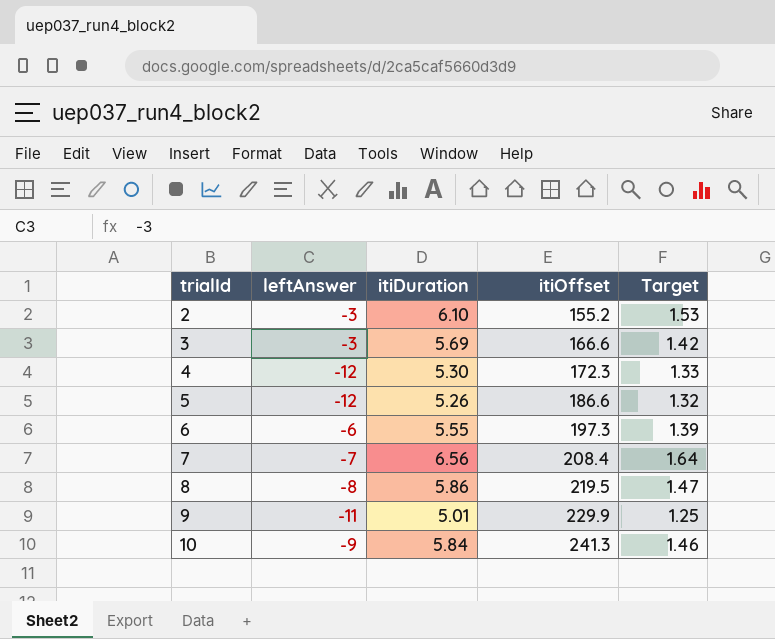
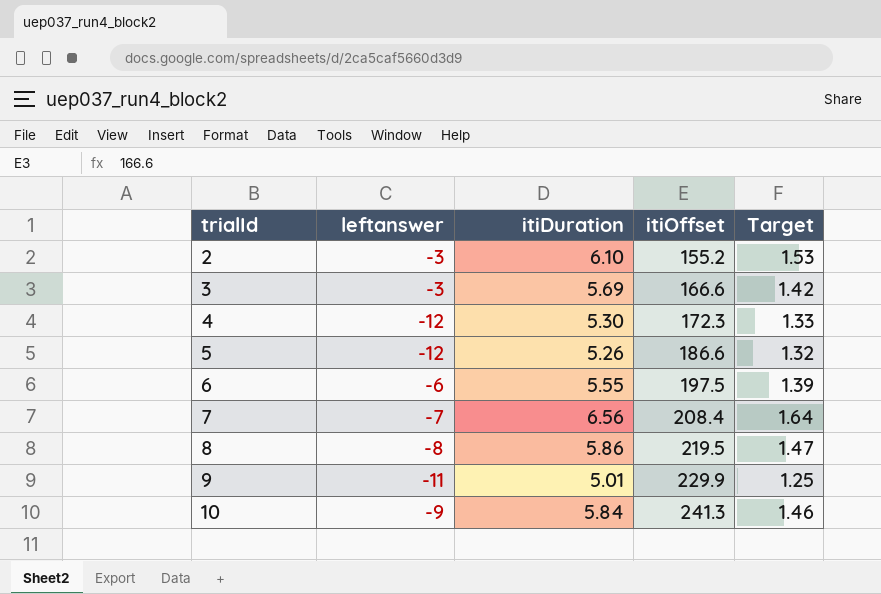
column name: leftAnswer -> leftanswer
6 | itiOffset: 197.3 -> 197.5

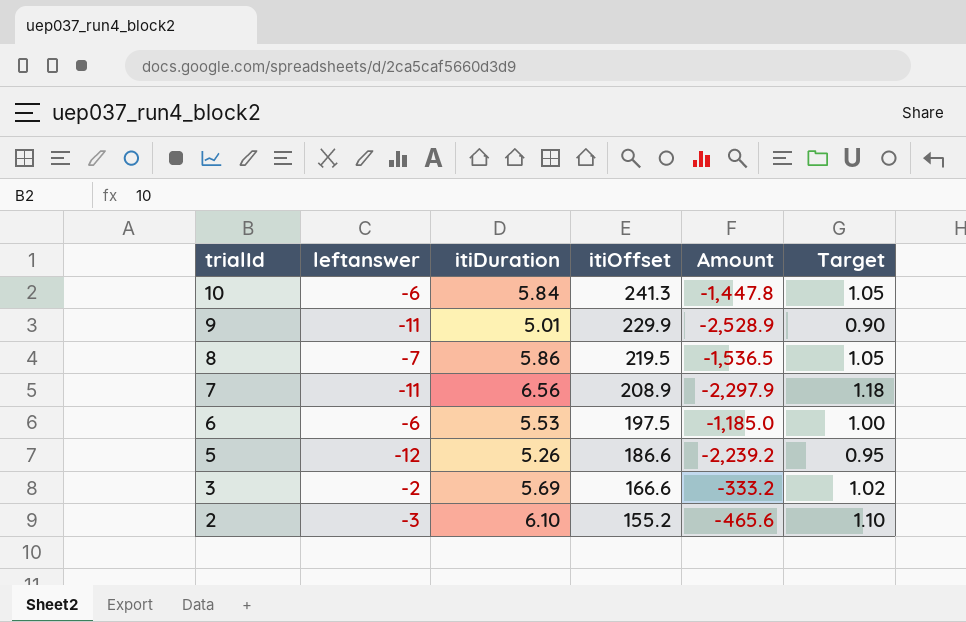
row order: trialId ascending -> trialId descending
column Amount | formula: none -> [leftanswer] * [itiOffset]
column Target | formula: [itiDuration] * 0.25 -> [itiDuration] * 0.18
row 4: -12 | 5.30 | 172.3 | 1.33 -> none
10 | leftanswer: -9 -> -6
8 | leftanswer: -8 -> -7
7 | leftanswer: -7 -> -11
7 | itiOffset: 208.4 -> 208.9
6 | itiDuration: 5.55 -> 5.53
3 | leftanswer: -3 -> -2

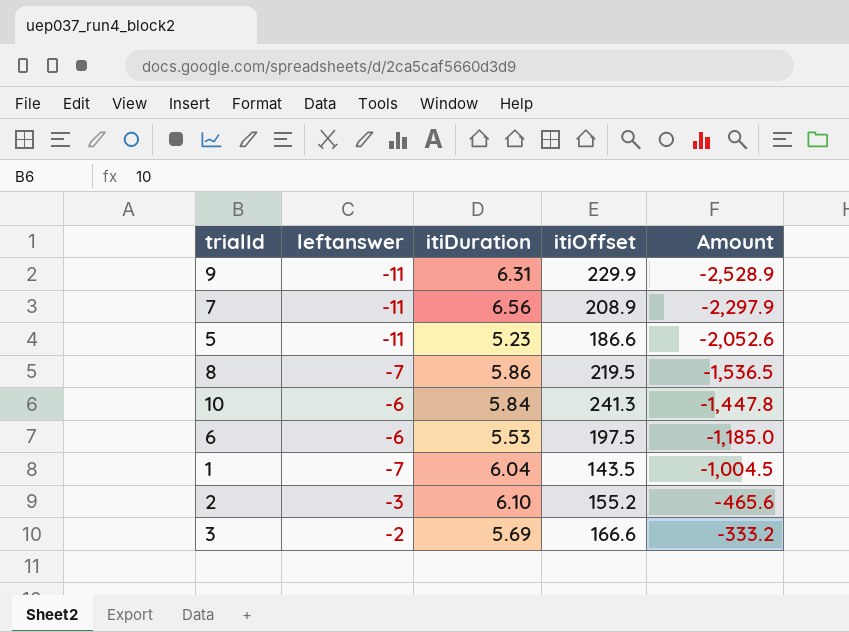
row order: trialId descending -> Amount ascending
column Target | formula: [itiDuration] * 0.18 -> none
9 | itiDuration: 5.01 -> 6.31
5 | leftanswer: -12 -> -11
5 | itiDuration: 5.26 -> 5.23
5 | Amount: -2,239.2 -> -2,052.6
row 1: none -> -7 | 6.04 | 143.5 | -1,004.5

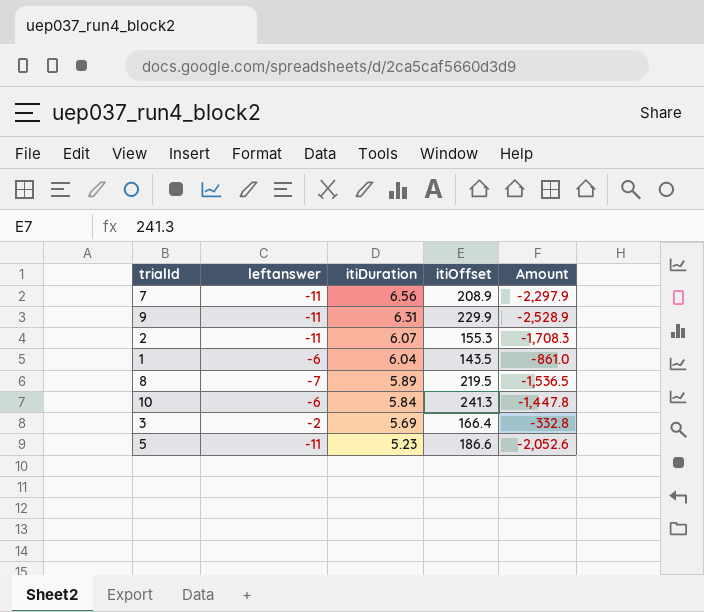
row order: Amount ascending -> itiDuration descending
row 6: -6 | 5.53 | 197.5 | -1,185.0 -> none
2 | leftanswer: -3 -> -11
2 | itiDuration: 6.10 -> 6.07
2 | itiOffset: 155.2 -> 155.3
2 | Amount: -465.6 -> -1,708.3
1 | leftanswer: -7 -> -6
1 | Amount: -1,004.5 -> -861.0
8 | itiDuration: 5.86 -> 5.89
3 | itiOffset: 166.6 -> 166.4
3 | Amount: -333.2 -> -332.8

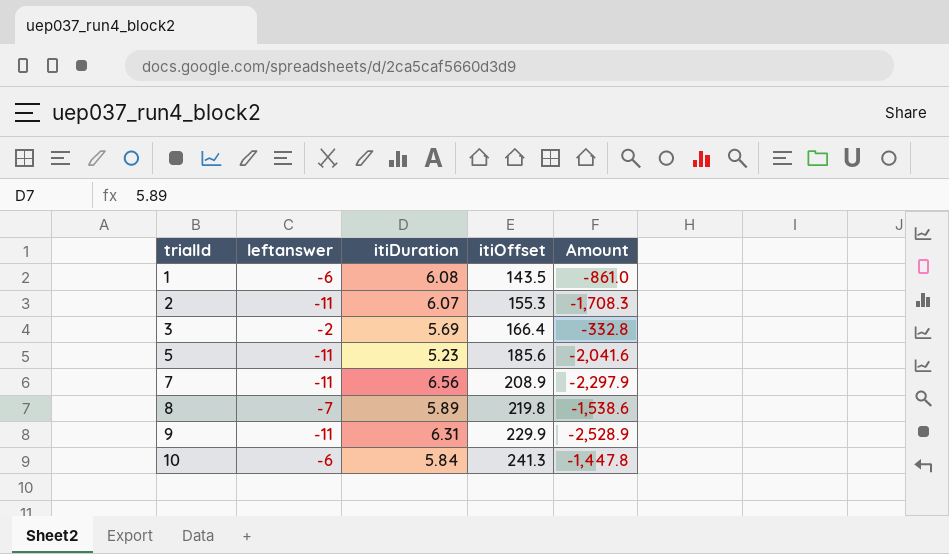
row order: itiDuration descending -> trialId ascending
1 | itiDuration: 6.04 -> 6.08
5 | itiOffset: 186.6 -> 185.6
5 | Amount: -2,052.6 -> -2,041.6
8 | itiOffset: 219.5 -> 219.8
8 | Amount: -1,536.5 -> -1,538.6

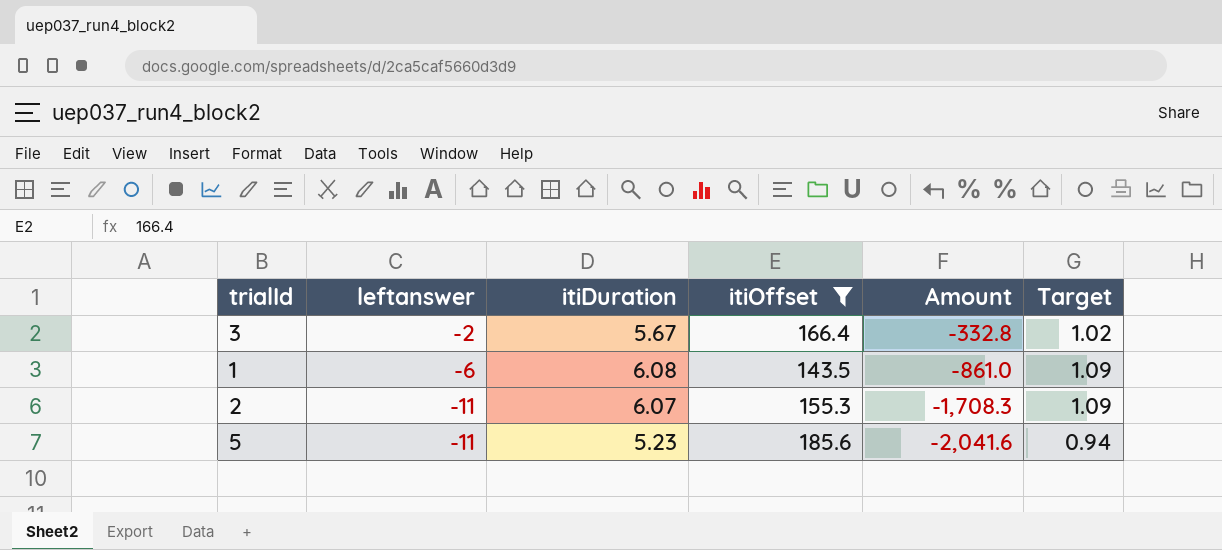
filter: none -> itiOffset <= 185.6
row order: trialId ascending -> leftanswer descending
column Target | formula: none -> [itiDuration] * 0.18
3 | itiDuration: 5.69 -> 5.67

